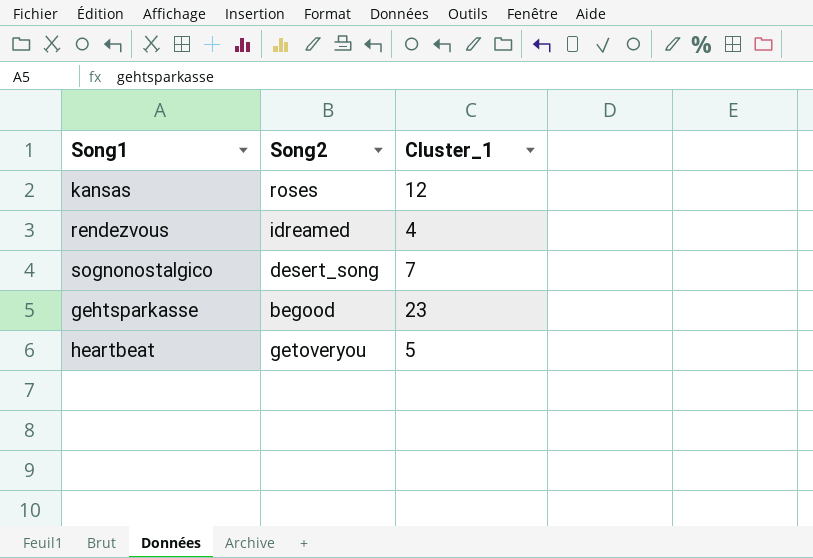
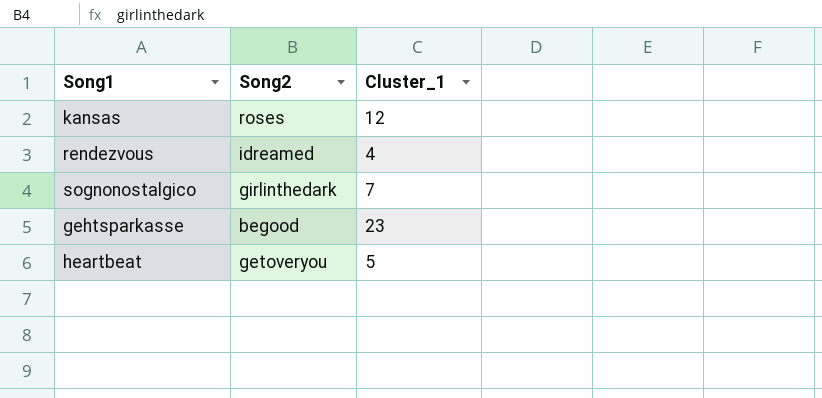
sognonostalgico | Song2: desert_song -> girlinthedark

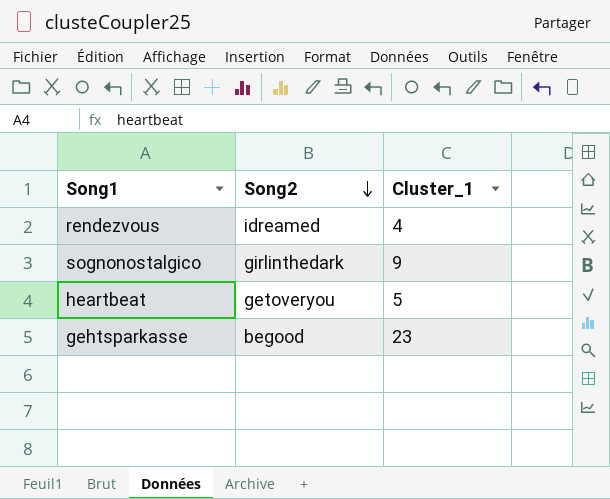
row order: none -> Song2 descending
row kansas: roses | 12 -> none
sognonostalgico | Cluster_1: 7 -> 9

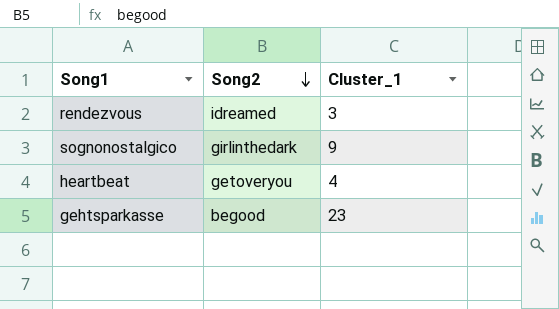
rendezvous | Cluster_1: 4 -> 3
heartbeat | Cluster_1: 5 -> 4

